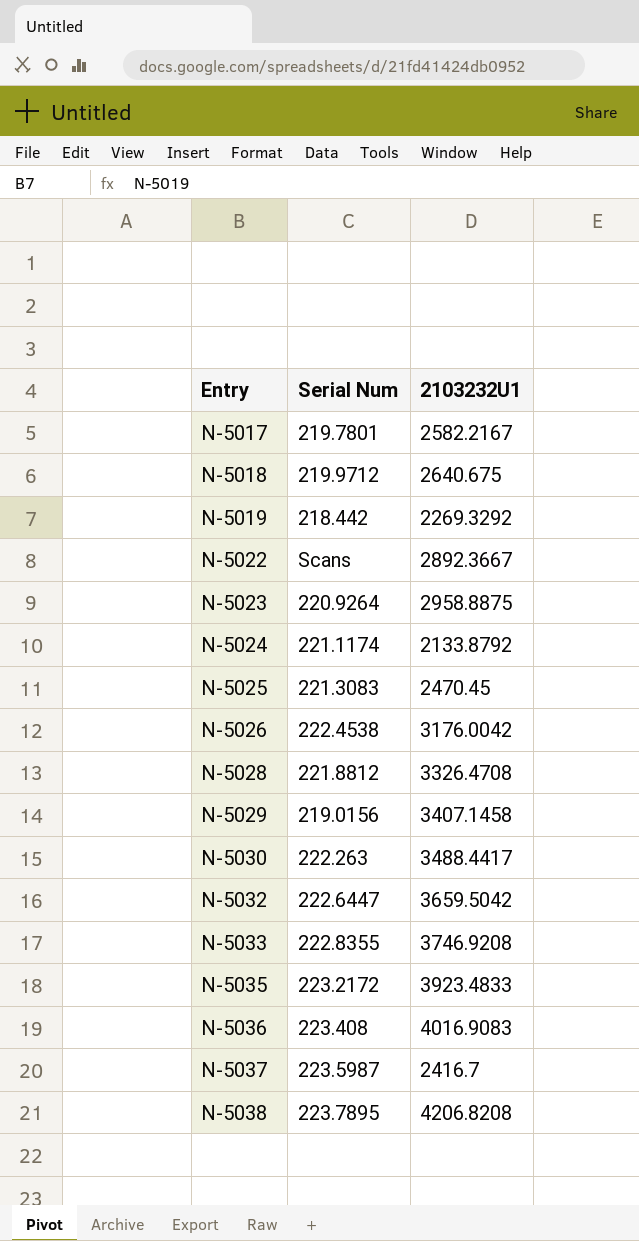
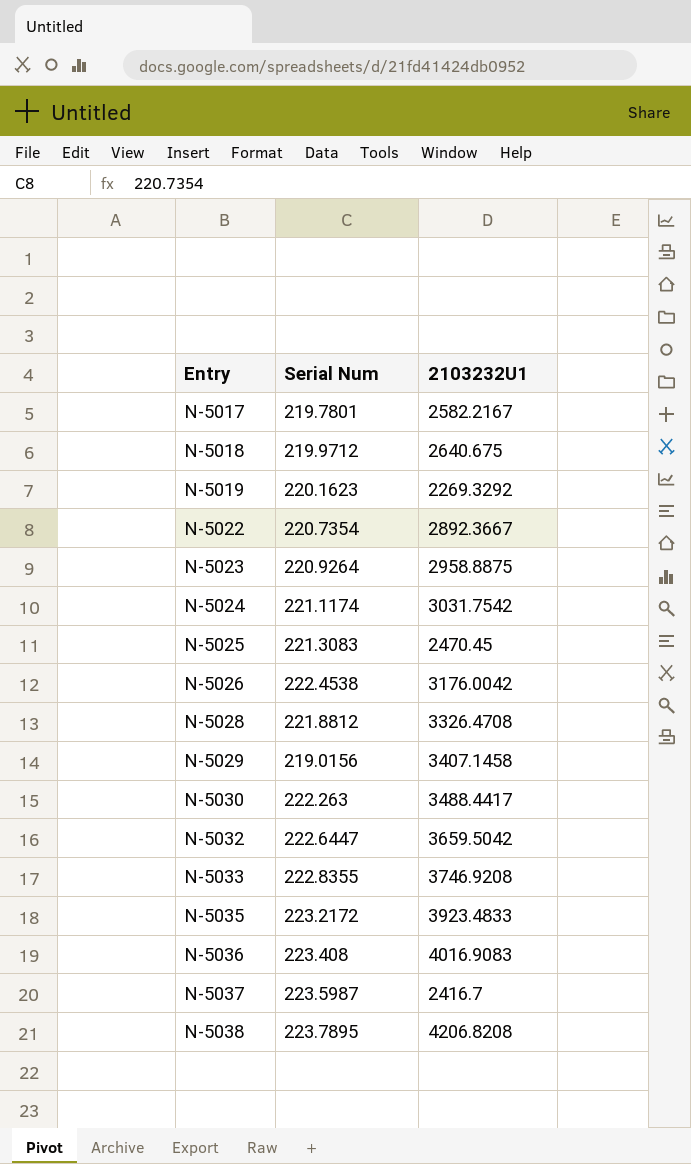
N-5019 | Serial Num: 218.442 -> 220.1623
N-5022 | Serial Num: Scans -> 220.7354
N-5024 | 2103232U1: 2133.8792 -> 3031.7542

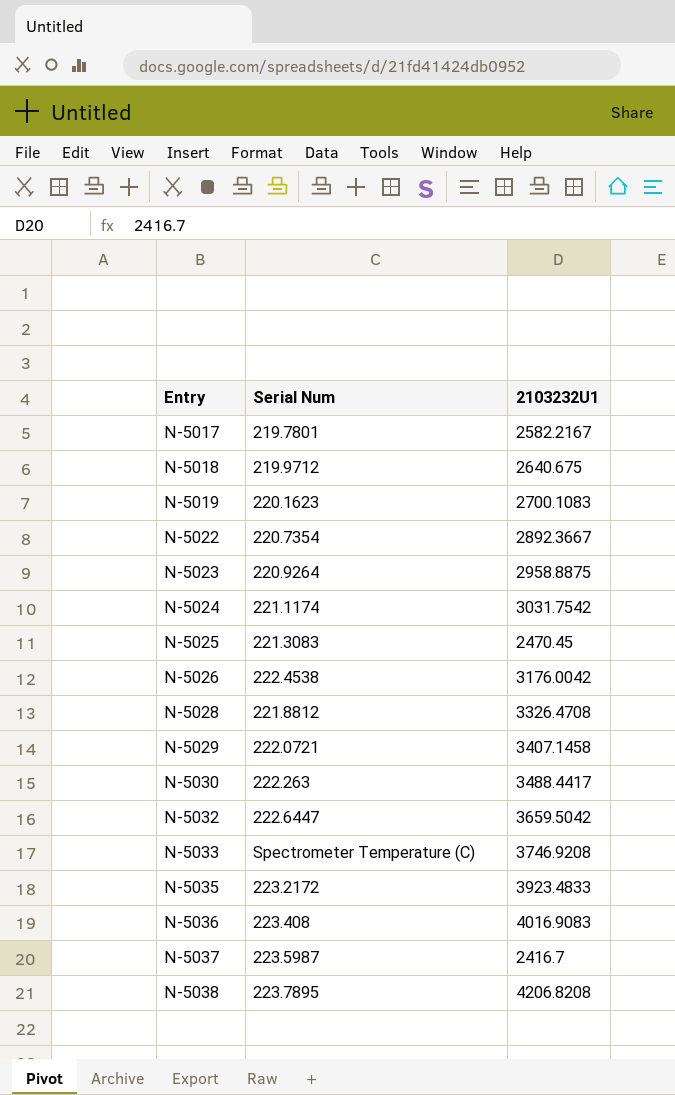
N-5019 | 2103232U1: 2269.3292 -> 2700.1083
N-5029 | Serial Num: 219.0156 -> 222.0721
N-5033 | Serial Num: 222.8355 -> Spectrometer Temperature (C)

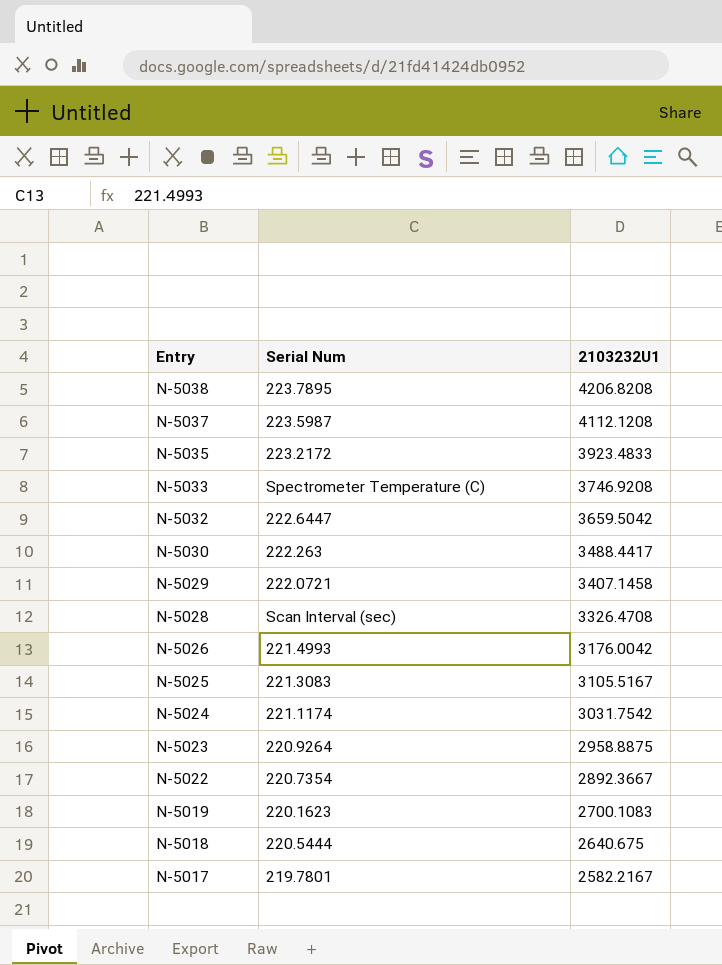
row order: Entry ascending -> Entry descending
row N-5036: 223.408 | 4016.9083 -> none
N-5037 | 2103232U1: 2416.7 -> 4112.1208
N-5028 | Serial Num: 221.8812 -> Scan Interval (sec)
N-5026 | Serial Num: 222.4538 -> 221.4993
N-5025 | 2103232U1: 2470.45 -> 3105.5167
N-5018 | Serial Num: 219.9712 -> 220.5444

